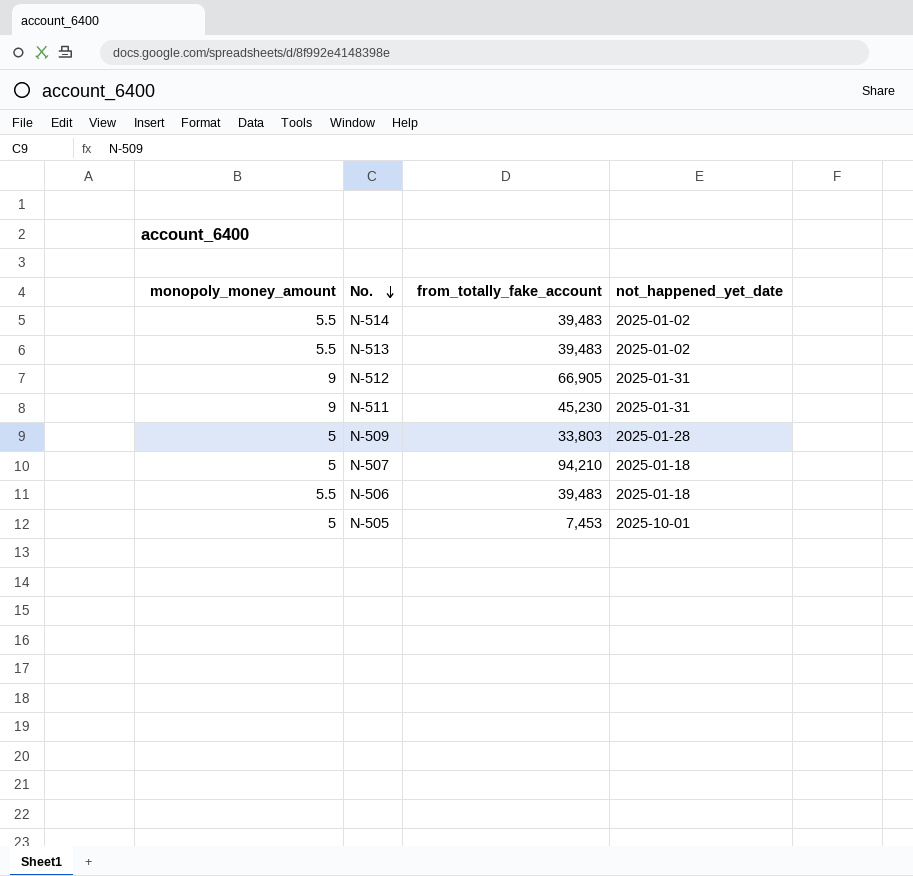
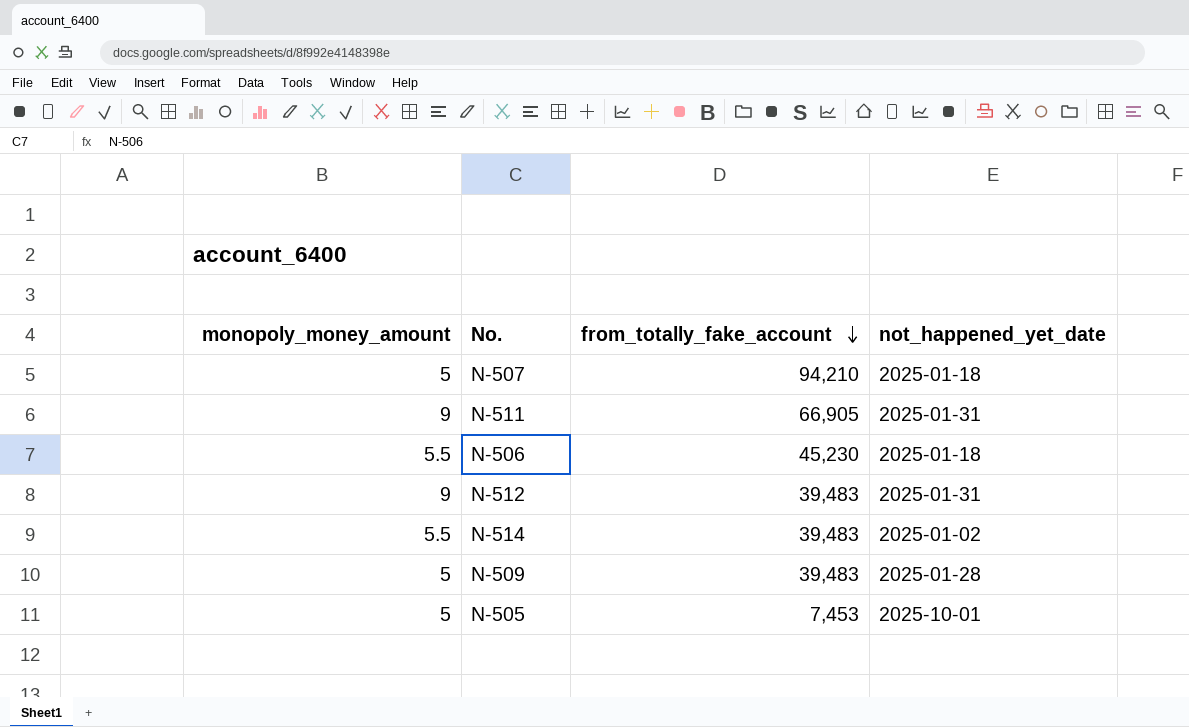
row order: No. descending -> from_totally_fake_account descending
row N-513: 5.5 | 39,483 | 2025-01-02 -> none
N-511 | from_totally_fake_account: 45,230 -> 66,905
N-506 | from_totally_fake_account: 39,483 -> 45,230
N-512 | from_totally_fake_account: 66,905 -> 39,483
N-509 | from_totally_fake_account: 33,803 -> 39,483

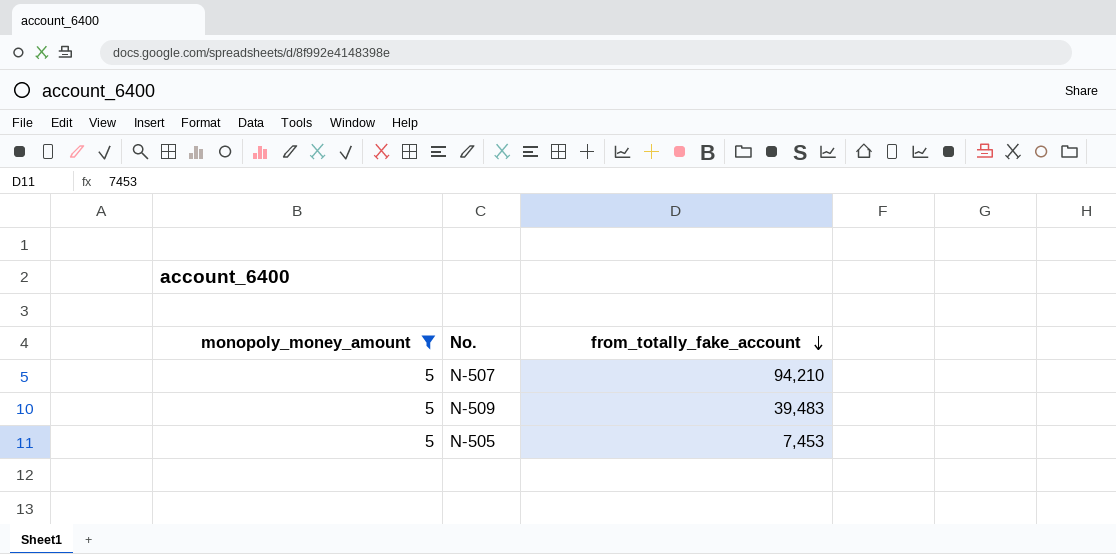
filter: none -> monopoly_money_amount = 5
column not_happened_yet_date | position: 4 -> none

